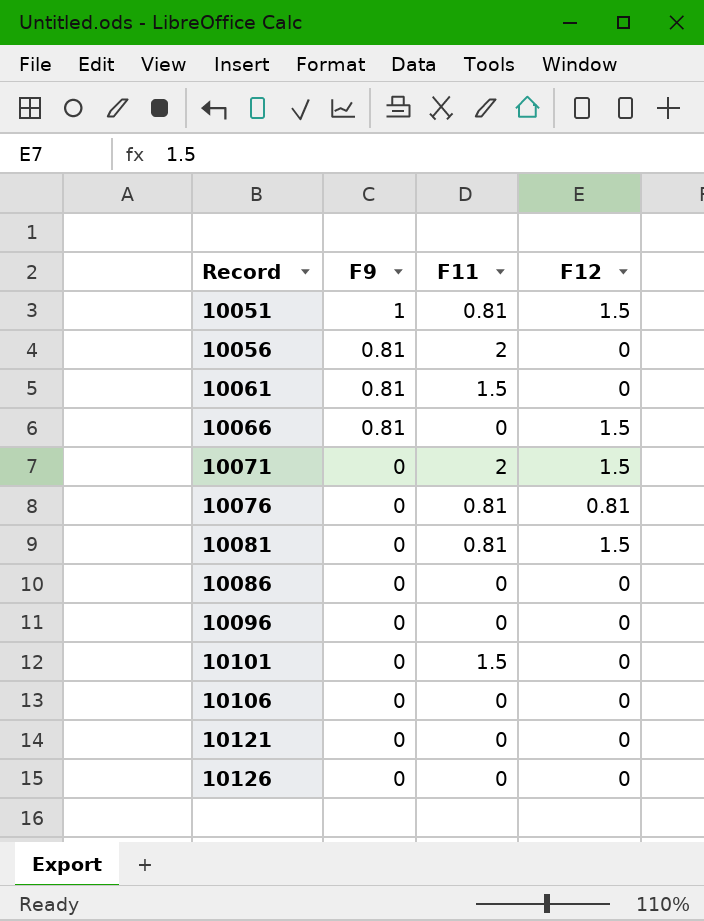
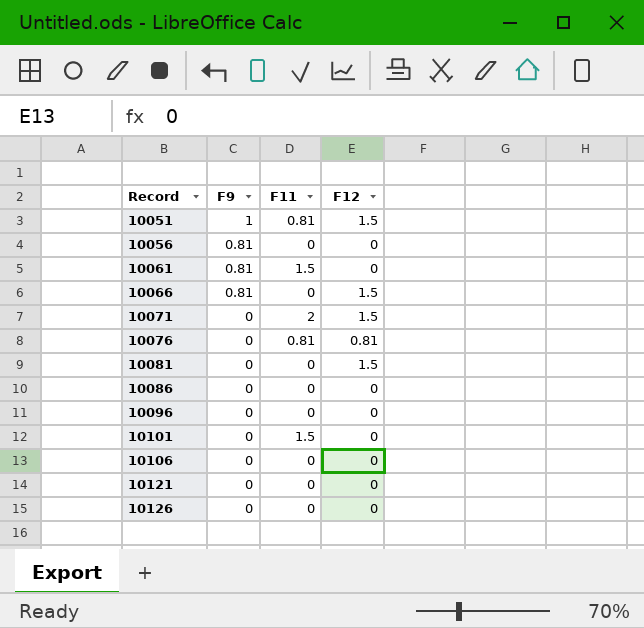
10056 | F11: 2 -> 0
10081 | F11: 0.81 -> 0

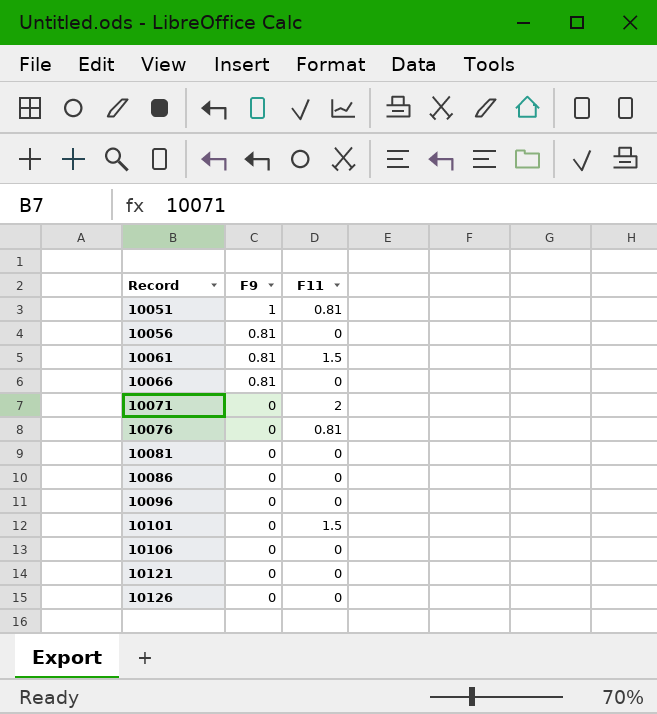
column F12 | position: 4 -> none

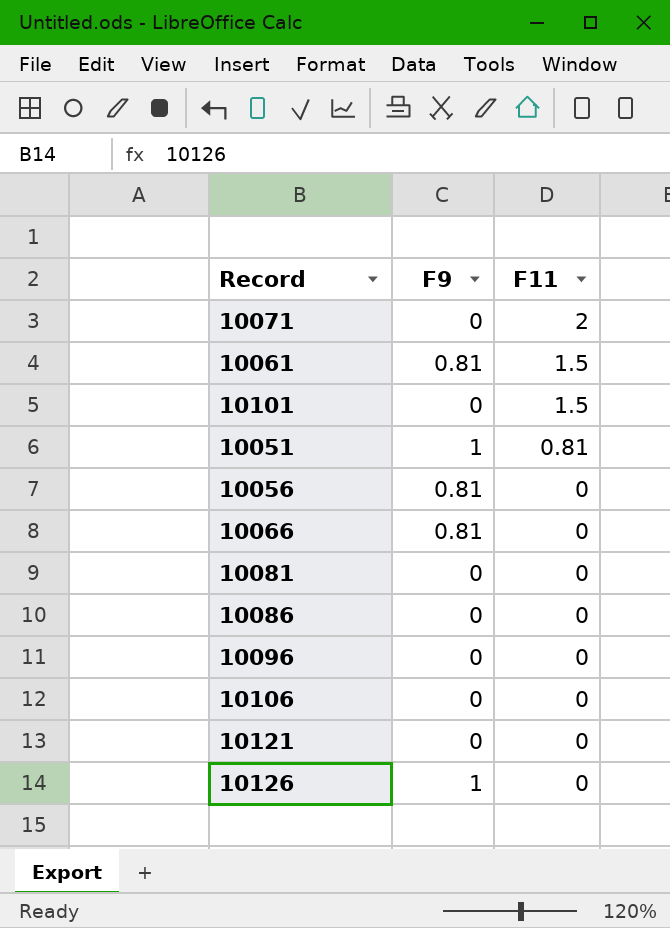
row order: Record ascending -> F11 descending
row 10076: 0 | 0.81 -> none
10126 | F9: 0 -> 1

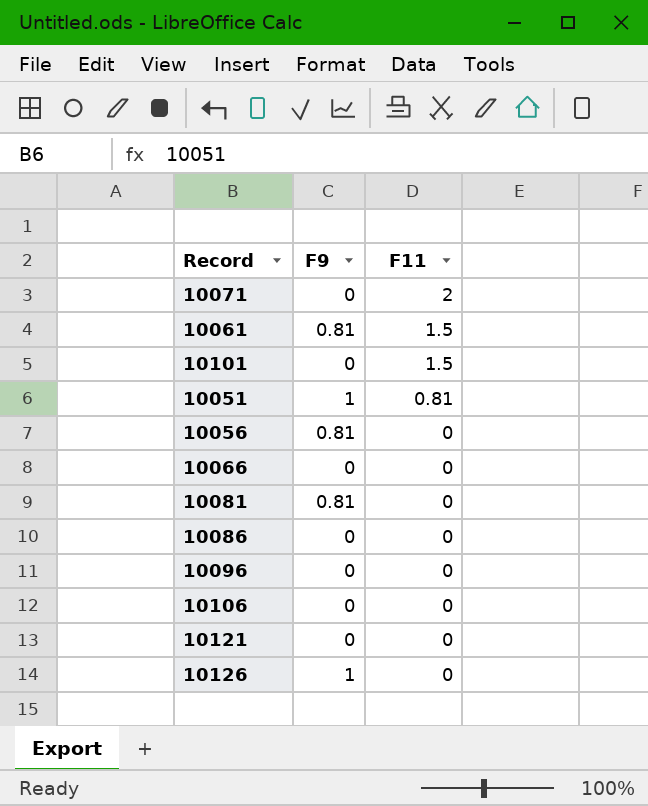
10066 | F9: 0.81 -> 0
10081 | F9: 0 -> 0.81

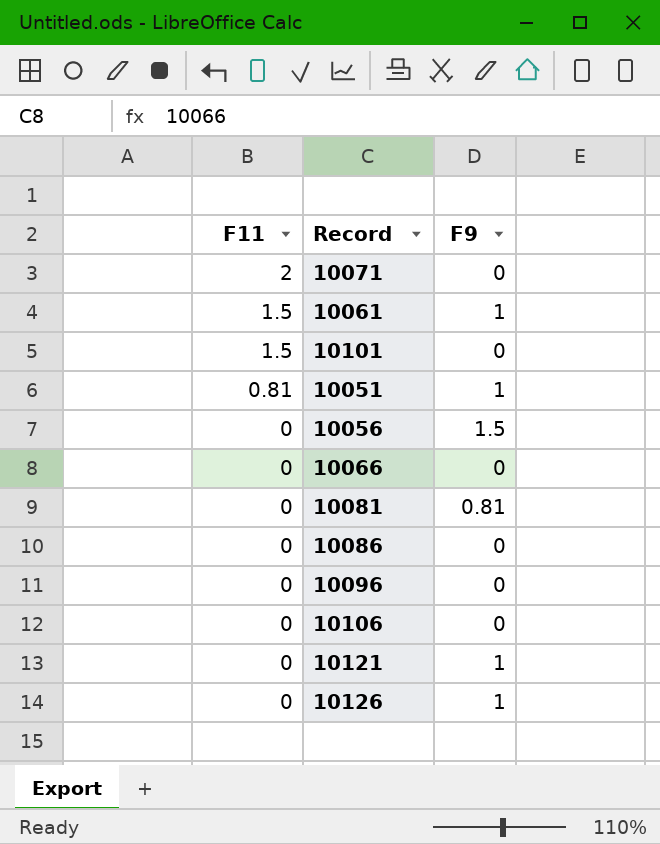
column F11 | position: 3 -> 1
10061 | F9: 0.81 -> 1
10056 | F9: 0.81 -> 1.5
10121 | F9: 0 -> 1

